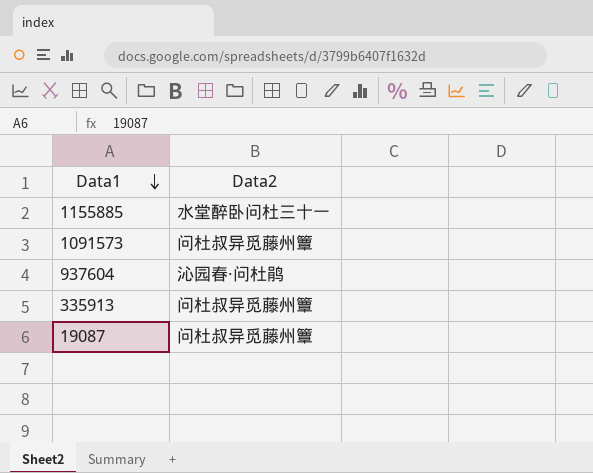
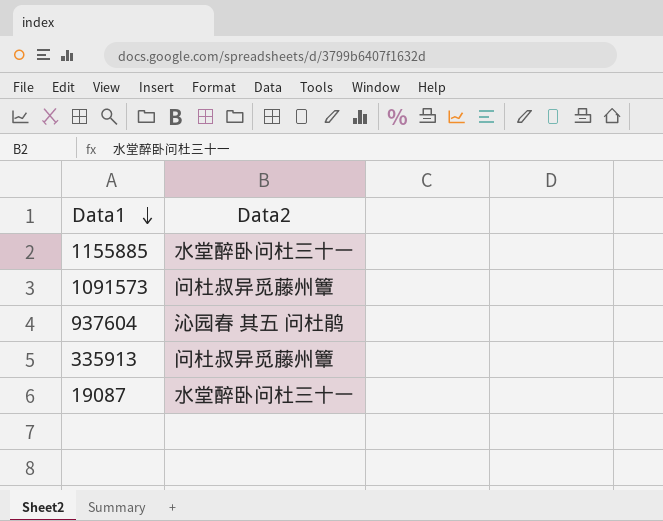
937604 | Data2: 沁园春·问杜鹃 -> 沁园春 其五 问杜鹃
19087 | Data2: 问杜叔异觅藤州簟 -> 水堂醉卧问杜三十一

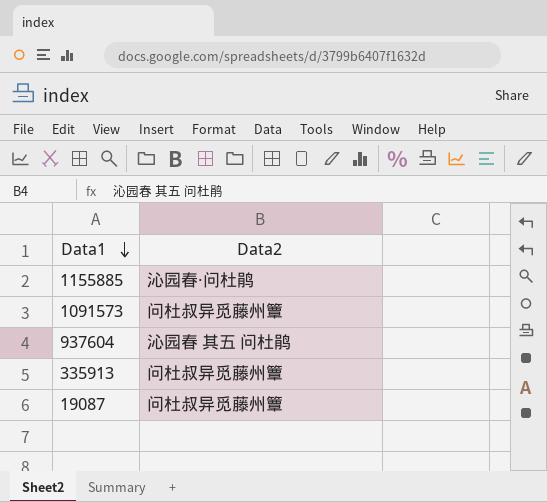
1155885 | Data2: 水堂醉卧问杜三十一 -> 沁园春·问杜鹃
19087 | Data2: 水堂醉卧问杜三十一 -> 问杜叔异觅藤州簟

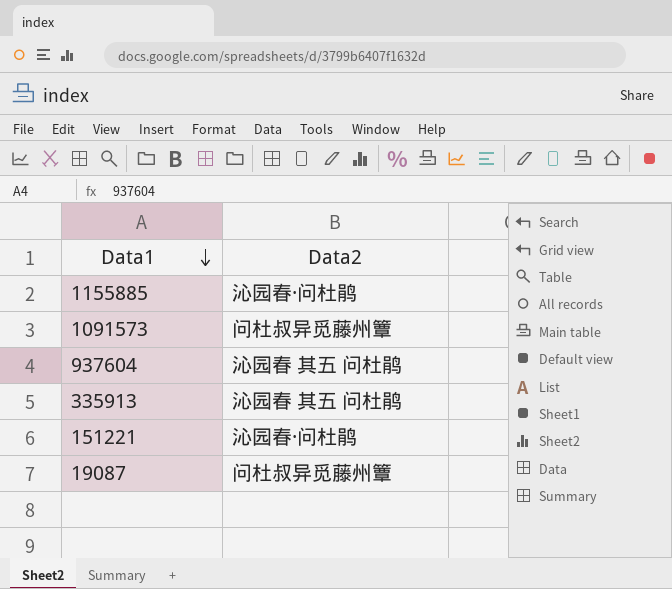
335913 | Data2: 问杜叔异觅藤州簟 -> 沁园春 其五 问杜鹃
row 151221: none -> 沁园春·问杜鹃

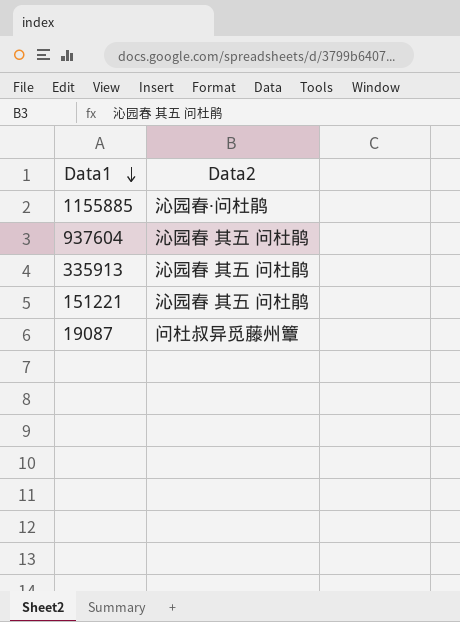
row 1091573: 问杜叔异觅藤州簟 -> none
151221 | Data2: 沁园春·问杜鹃 -> 沁园春 其五 问杜鹃

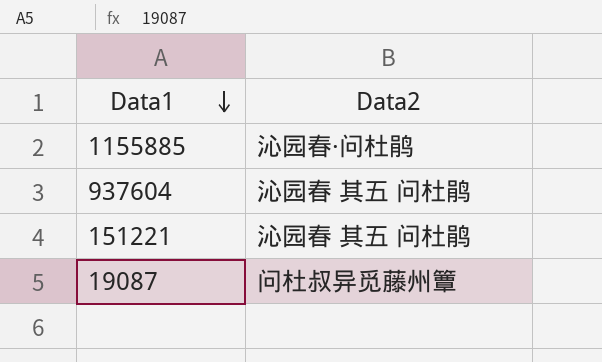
row 335913: 沁园春 其五 问杜鹃 -> none

